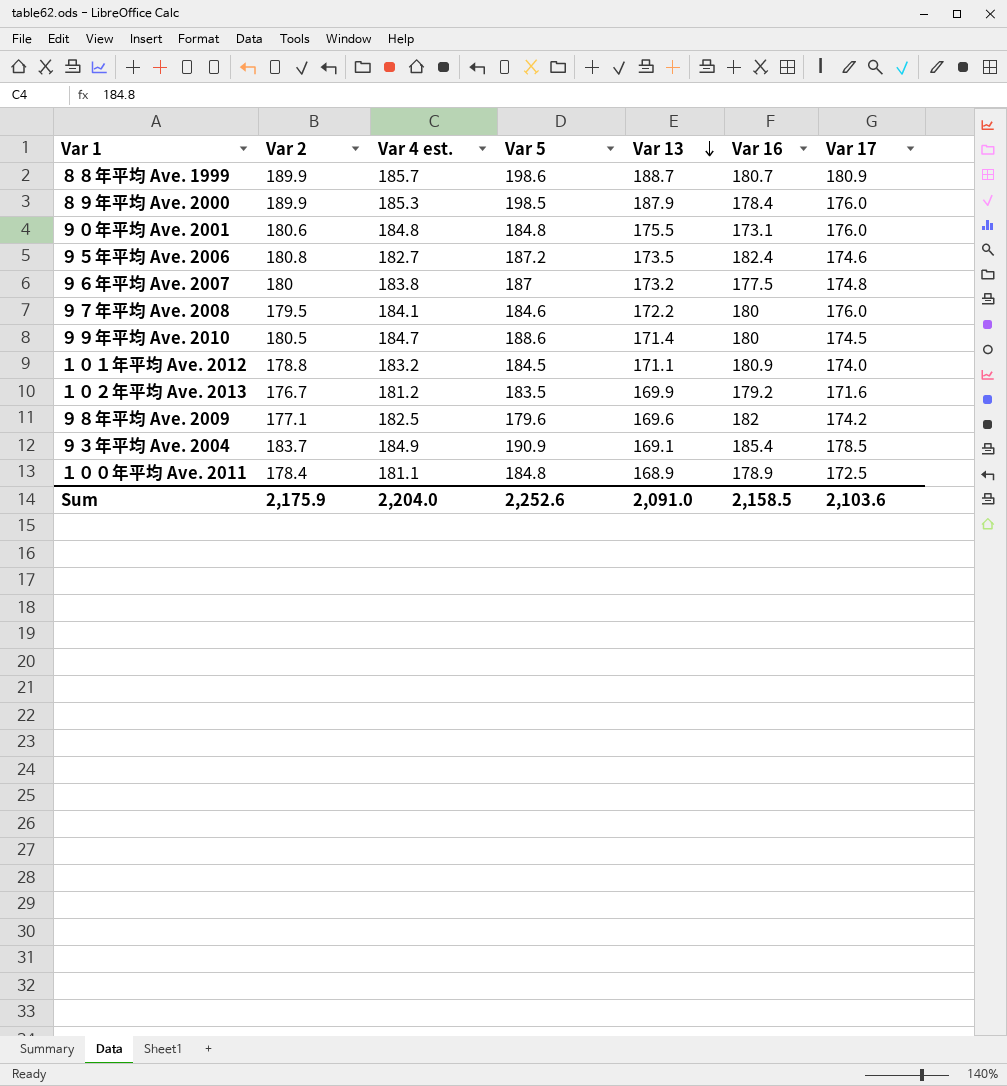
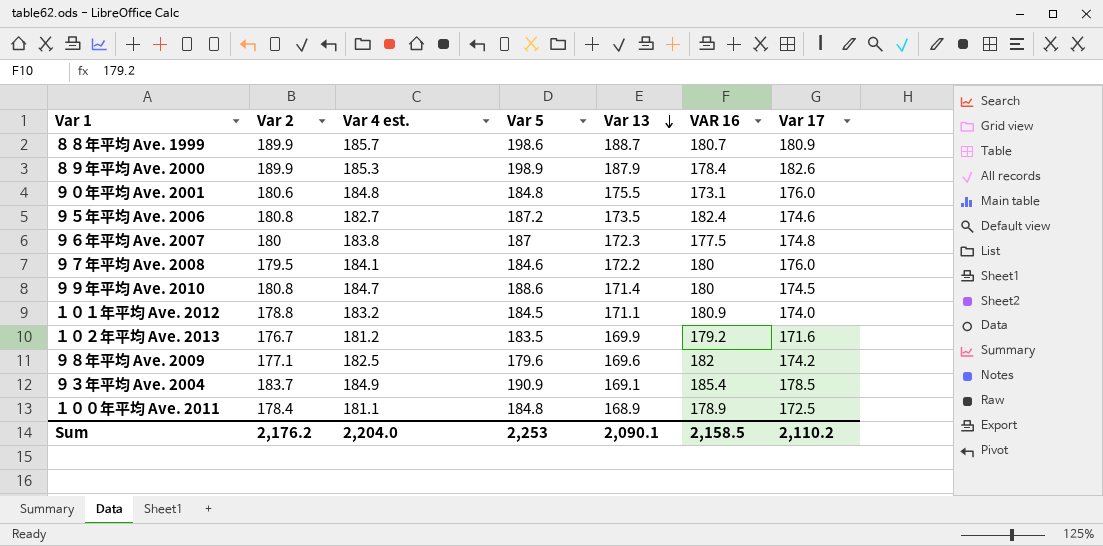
column name: Var 16 -> VAR 16
８９年平均 Ave. 2000 | Var 5: 198.5 -> 198.9
８９年平均 Ave. 2000 | Var 17: 176.0 -> 182.6
９６年平均 Ave. 2007 | Var 13: 173.2 -> 172.3
９９年平均 Ave. 2010 | Var 2: 180.5 -> 180.8
Sum | Var 2: 2,175.9 -> 2,176.2
Sum | Var 5: 2,252.6 -> 2,253
Sum | Var 13: 2,091.0 -> 2,090.1
Sum | Var 17: 2,103.6 -> 2,110.2

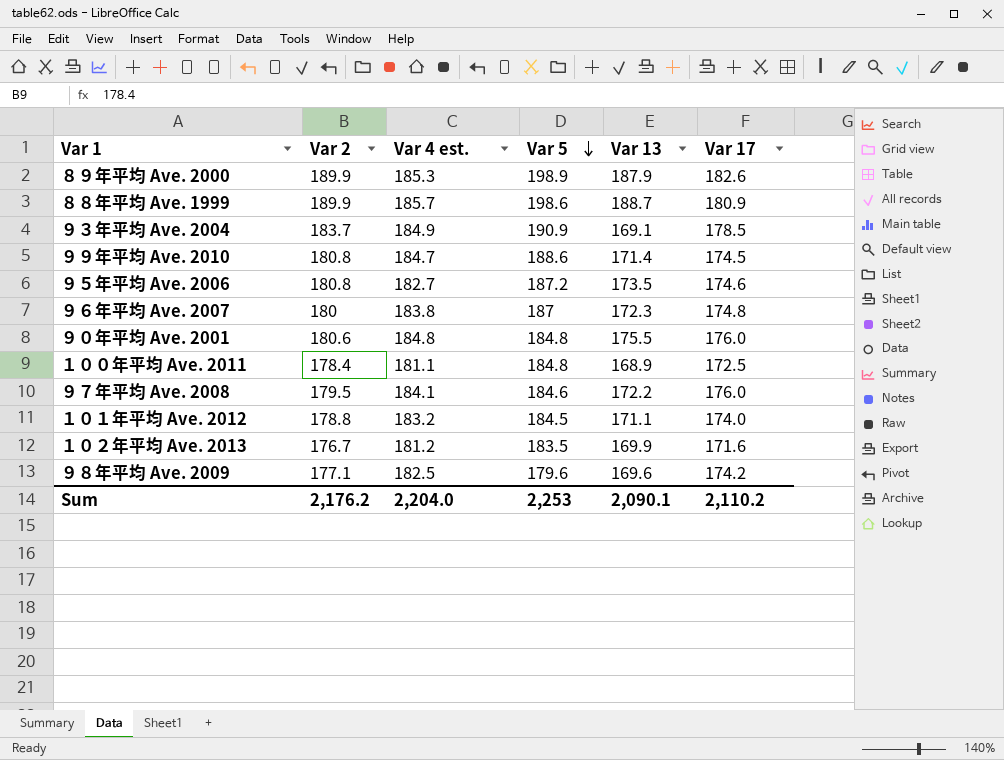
row order: Var 13 descending -> Var 5 descending
column VAR 16 | position: 6 -> none

